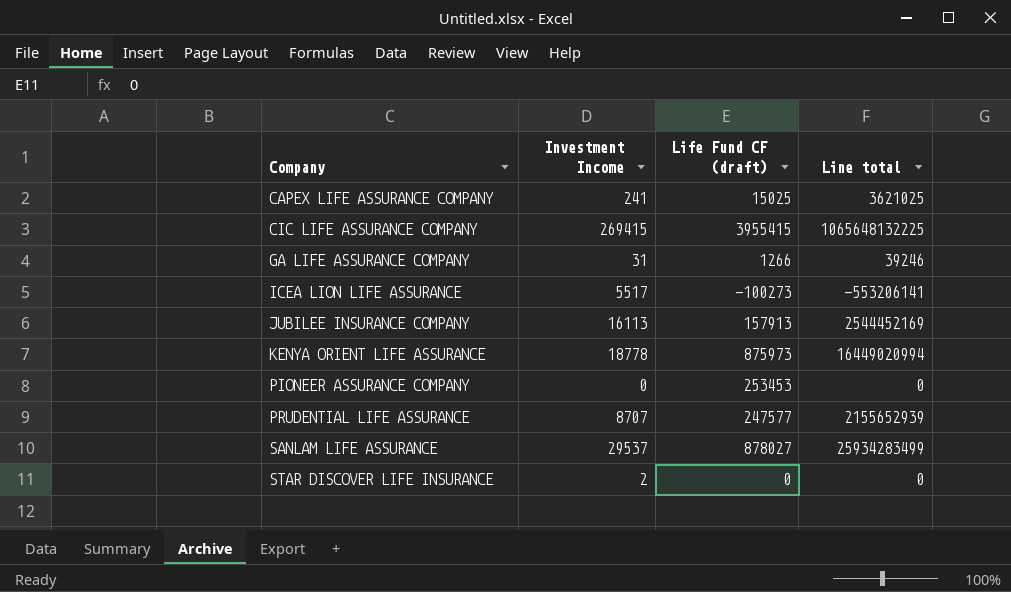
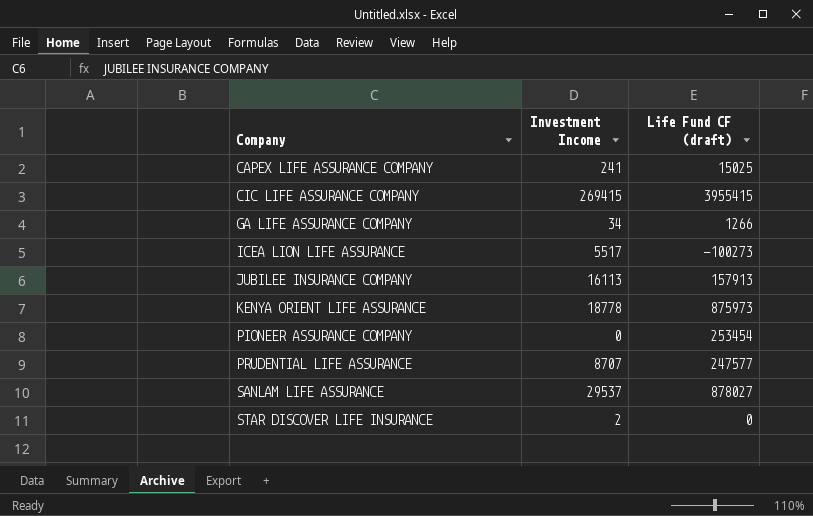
column Line total | formula: [Investment Income] * [Life Fund CF (draft)] -> none
GA LIFE ASSURANCE COMPANY | Investment Income: 31 -> 34
PIONEER ASSURANCE COMPANY | Life Fund CF (draft): 253453 -> 253454

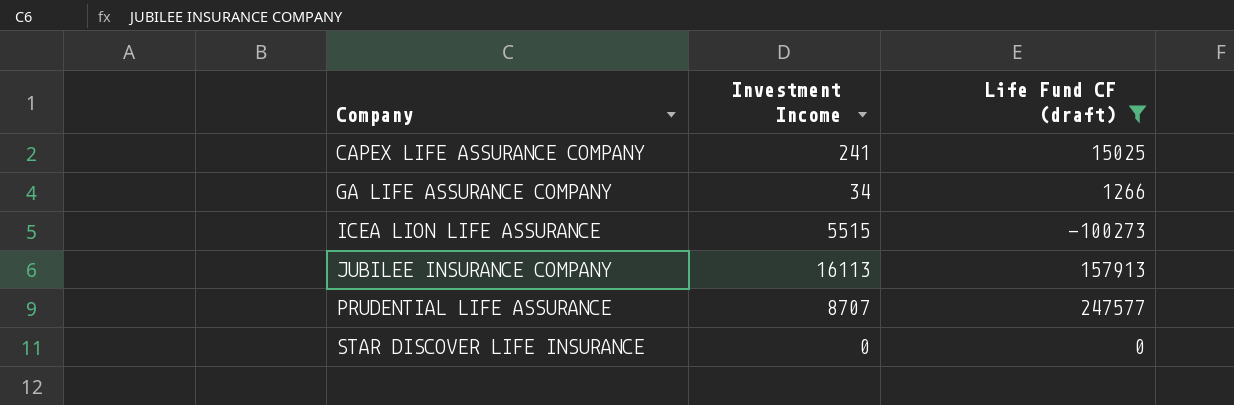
filter: none -> Life Fund CF (draft) <= 247577
ICEA LION LIFE ASSURANCE | Investment Income: 5517 -> 5515
STAR DISCOVER LIFE INSURANCE | Investment Income: 2 -> 0

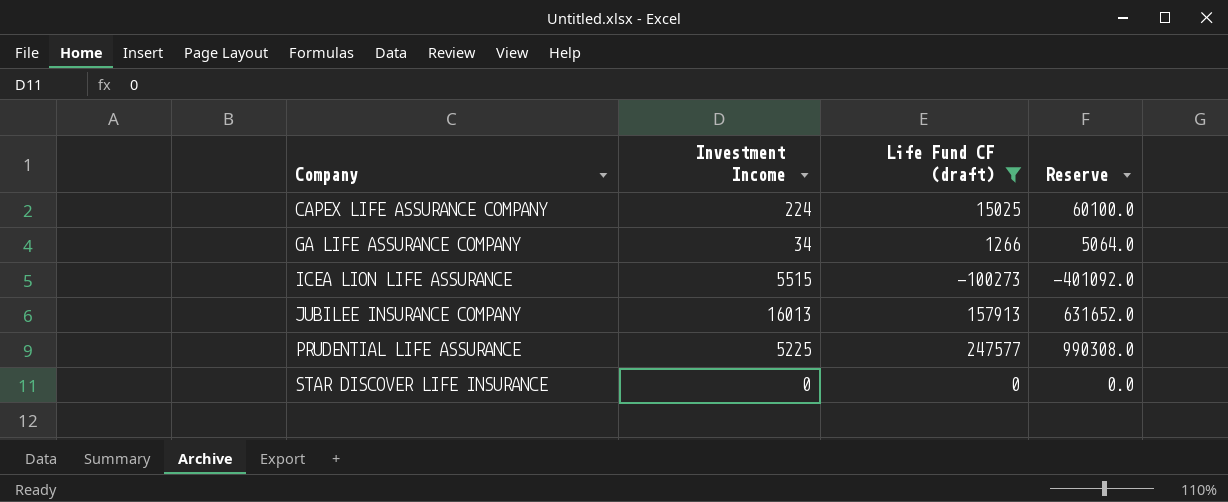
column Reserve | formula: none -> [Life Fund CF (draft)] * 4
CAPEX LIFE ASSURANCE COMPANY | Investment Income: 241 -> 224
JUBILEE INSURANCE COMPANY | Investment Income: 16113 -> 16013
PRUDENTIAL LIFE ASSURANCE | Investment Income: 8707 -> 5225

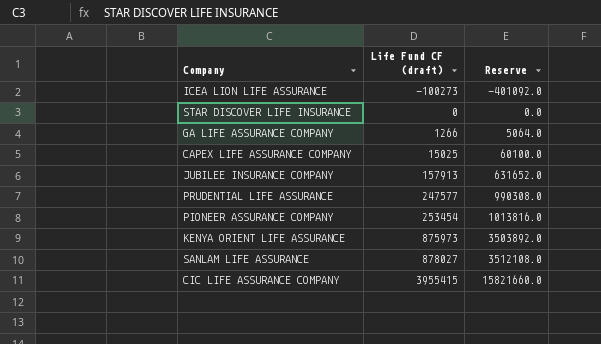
filter: Life Fund CF (draft) <= 247577 -> none
row order: Company ascending -> Life Fund CF (draft) ascending
column Investment Income | position: 2 -> none

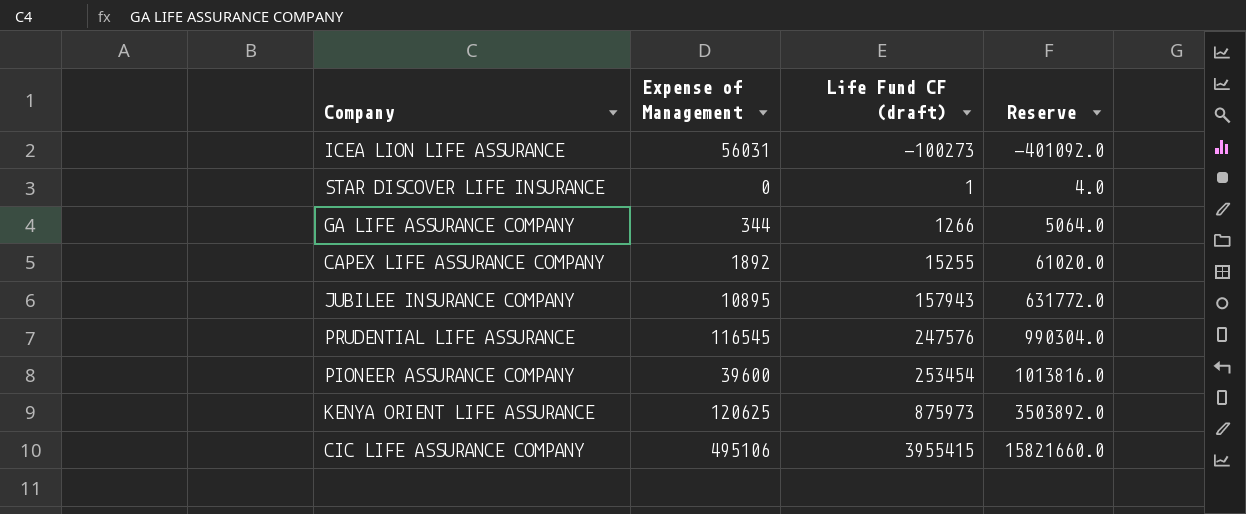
column Expense of Management | position: none -> 2
row SANLAM LIFE ASSURANCE: 878027 | 3512108.0 -> none
STAR DISCOVER LIFE INSURANCE | Life Fund CF (draft): 0 -> 1
STAR DISCOVER LIFE INSURANCE | Reserve: 0.0 -> 4.0
CAPEX LIFE ASSURANCE COMPANY | Life Fund CF (draft): 15025 -> 15255
CAPEX LIFE ASSURANCE COMPANY | Reserve: 60100.0 -> 61020.0
JUBILEE INSURANCE COMPANY | Life Fund CF (draft): 157913 -> 157943
JUBILEE INSURANCE COMPANY | Reserve: 631652.0 -> 631772.0
PRUDENTIAL LIFE ASSURANCE | Life Fund CF (draft): 247577 -> 247576
PRUDENTIAL LIFE ASSURANCE | Reserve: 990308.0 -> 990304.0

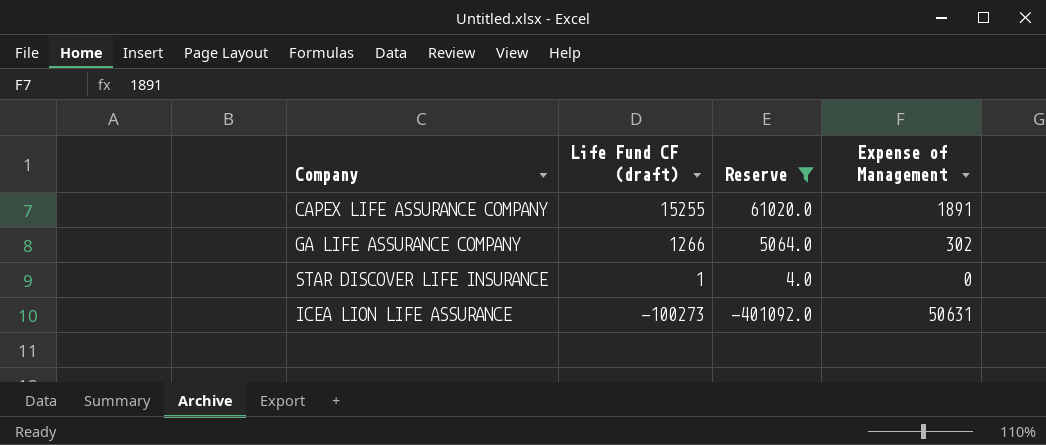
filter: none -> Reserve <= 61020.0
row order: Life Fund CF (draft) ascending -> Life Fund CF (draft) descending
column Expense of Management | position: 2 -> 4
CAPEX LIFE ASSURANCE COMPANY | Expense of Management: 1892 -> 1891
GA LIFE ASSURANCE COMPANY | Expense of Management: 344 -> 302
ICEA LION LIFE ASSURANCE | Expense of Management: 56031 -> 50631

